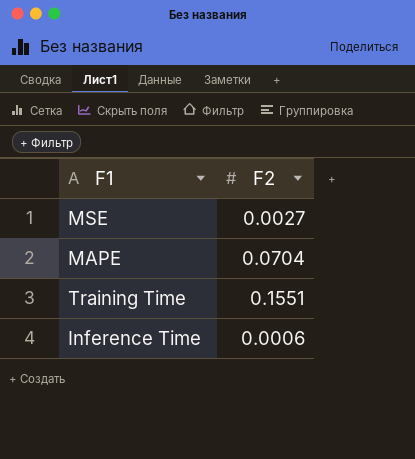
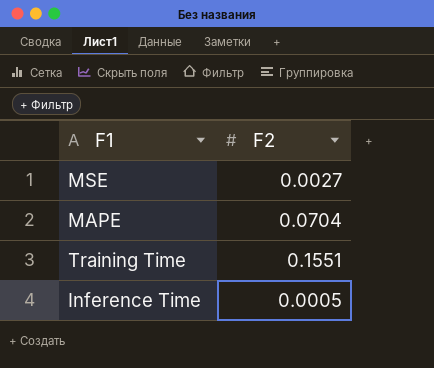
Inference Time | F2: 0.0006 -> 0.0005

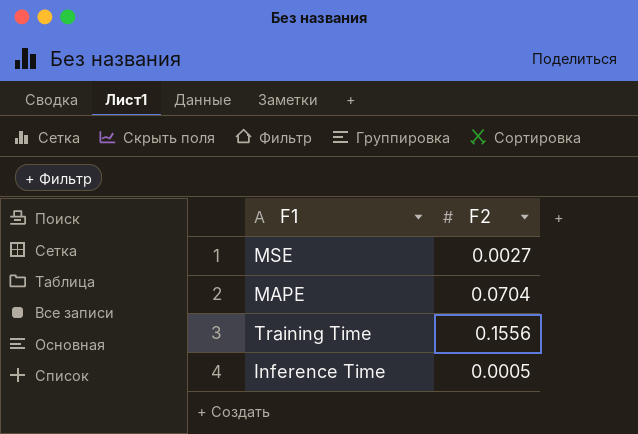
Training Time | F2: 0.1551 -> 0.1556

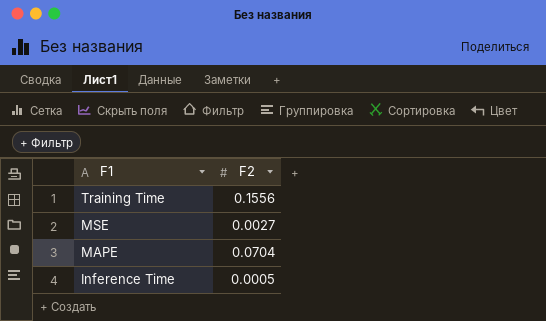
row order: none -> F1 descending

